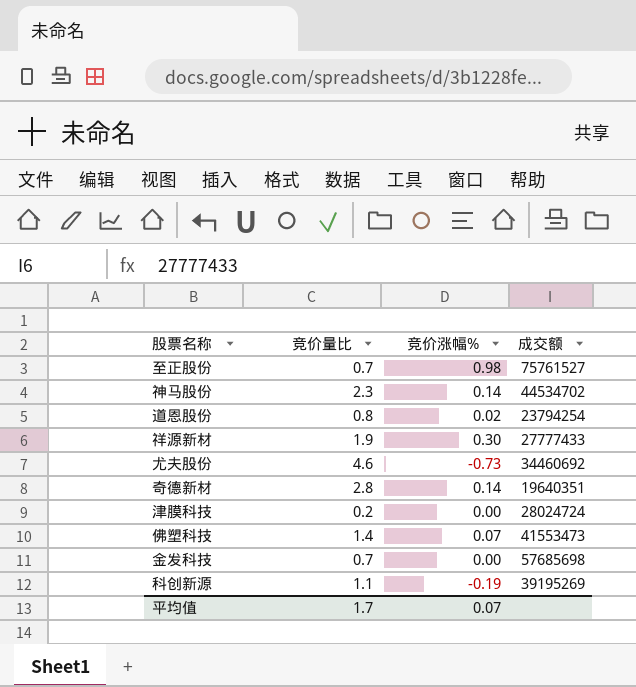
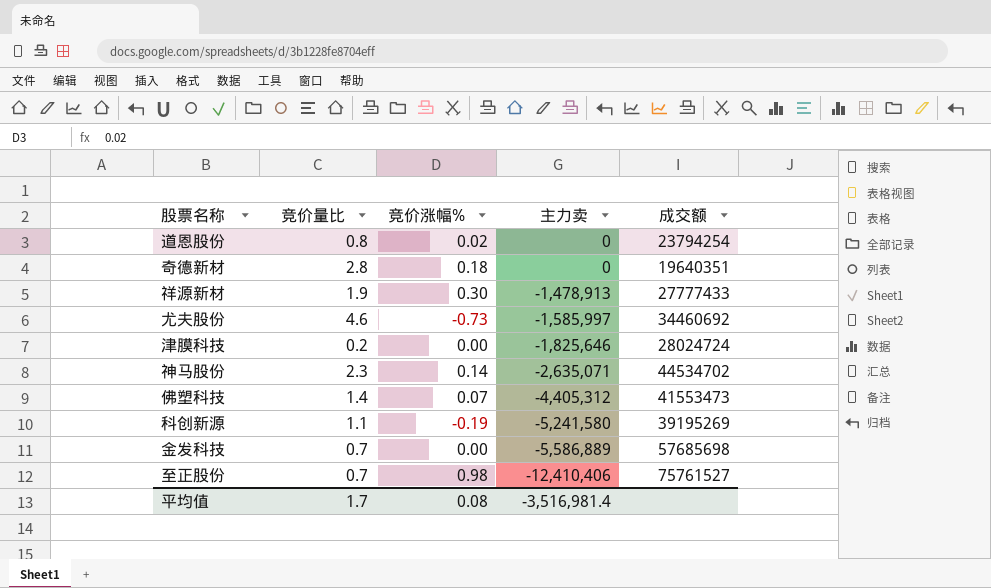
row order: none -> 主力卖 descending
column 主力卖 | position: none -> 4
奇德新材 | 竞价涨幅%: 0.14 -> 0.18
平均值 | 竞价涨幅%: 0.07 -> 0.08

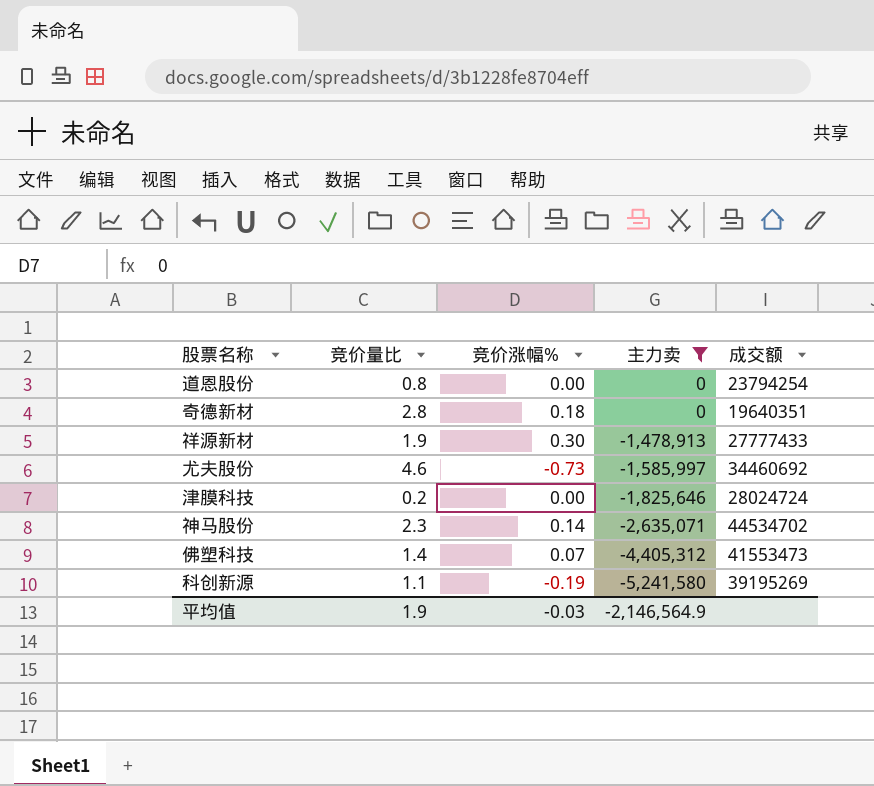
filter: none -> 主力卖 >= -5,241,580
道恩股份 | 竞价涨幅%: 0.02 -> 0.00
平均值 | 竞价量比: 1.7 -> 1.9
平均值 | 竞价涨幅%: 0.08 -> -0.03
平均值 | 主力卖: -3,516,981.4 -> -2,146,564.9

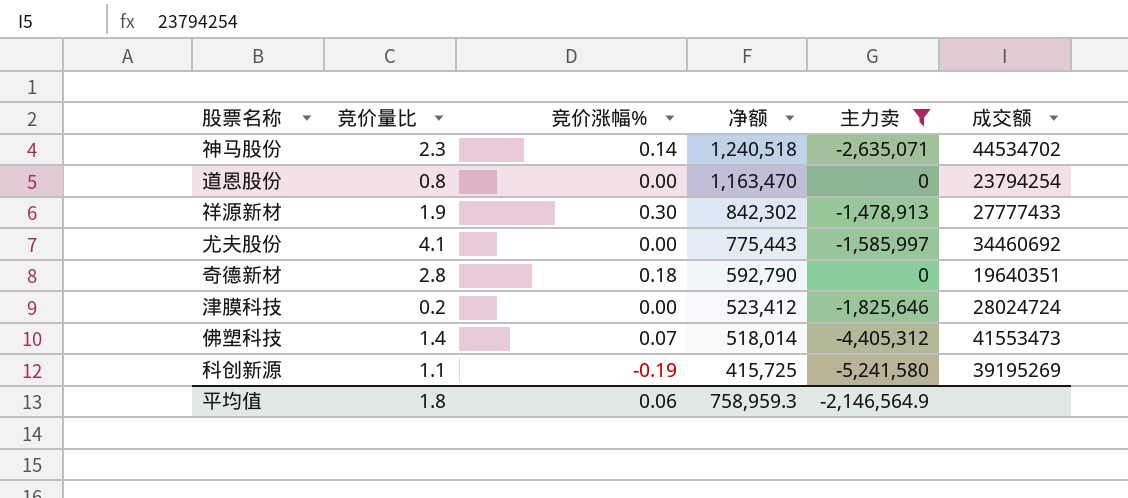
row order: 主力卖 descending -> 净额 descending
column 净额 | position: none -> 4
尤夫股份 | 竞价量比: 4.6 -> 4.1
尤夫股份 | 竞价涨幅%: -0.73 -> 0.00
平均值 | 竞价量比: 1.9 -> 1.8
平均值 | 竞价涨幅%: -0.03 -> 0.06

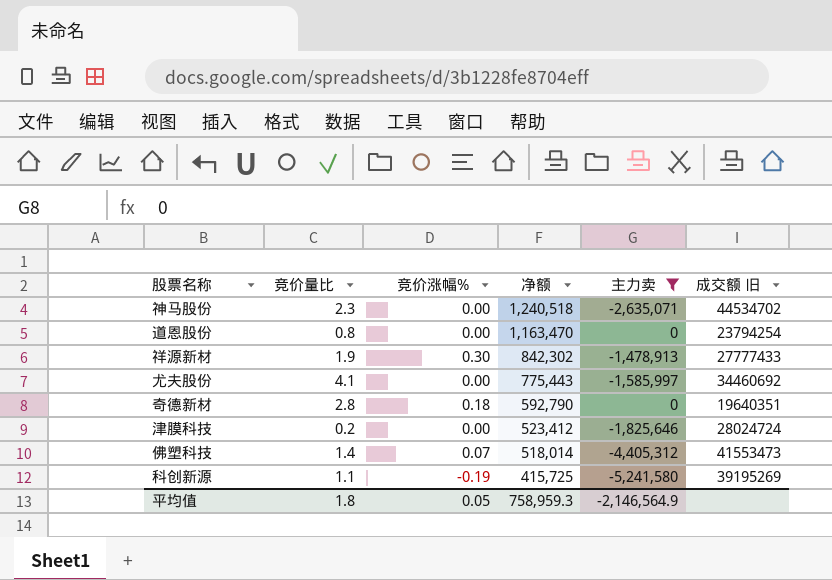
column name: 成交额 -> 成交额 旧
神马股份 | 竞价涨幅%: 0.14 -> 0.00
平均值 | 竞价涨幅%: 0.06 -> 0.05

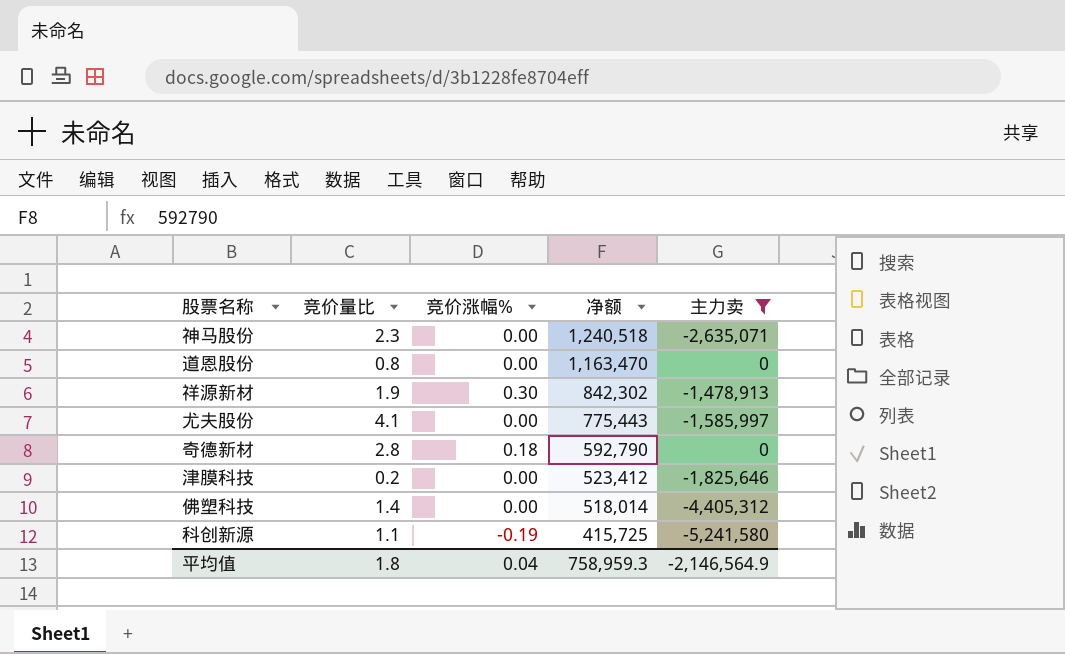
column 成交额 旧 | position: 6 -> none
佛塑科技 | 竞价涨幅%: 0.07 -> 0.00
平均值 | 竞价涨幅%: 0.05 -> 0.04

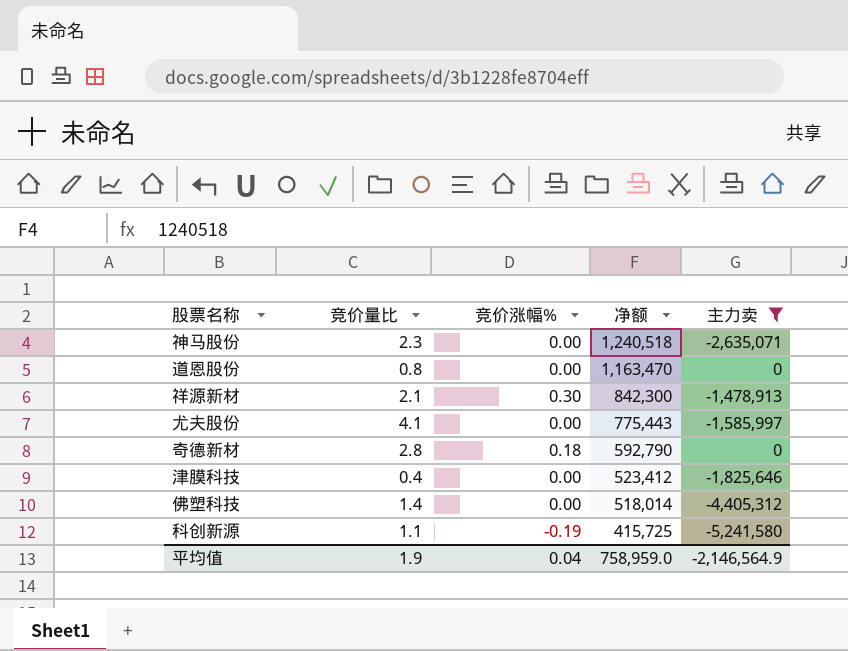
祥源新材 | 竞价量比: 1.9 -> 2.1
祥源新材 | 净额: 842,302 -> 842,300
津膜科技 | 竞价量比: 0.2 -> 0.4
平均值 | 竞价量比: 1.8 -> 1.9
平均值 | 净额: 758,959.3 -> 758,959.0

